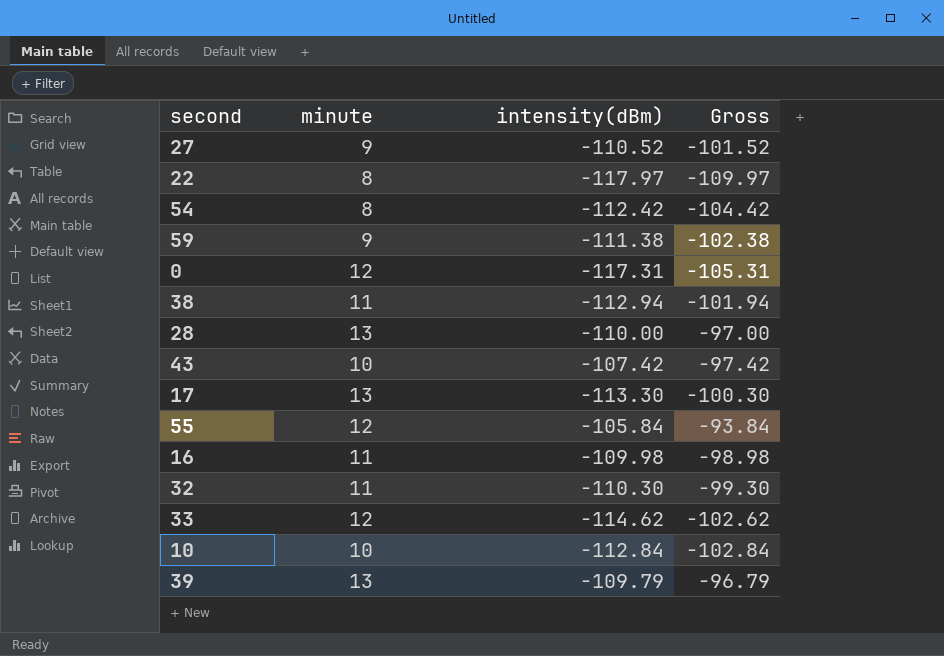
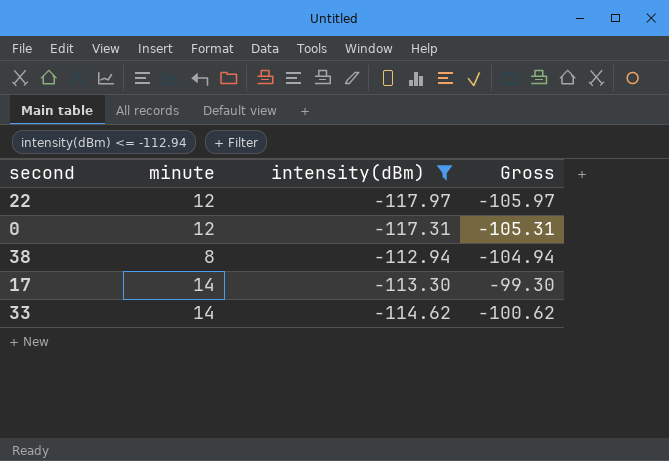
filter: none -> intensity(dBm) <= -112.94
22 | minute: 8 -> 12
22 | Gross: -109.97 -> -105.97
38 | minute: 11 -> 8
38 | Gross: -101.94 -> -104.94
17 | minute: 13 -> 14
17 | Gross: -100.30 -> -99.30
33 | minute: 12 -> 14
33 | Gross: -102.62 -> -100.62

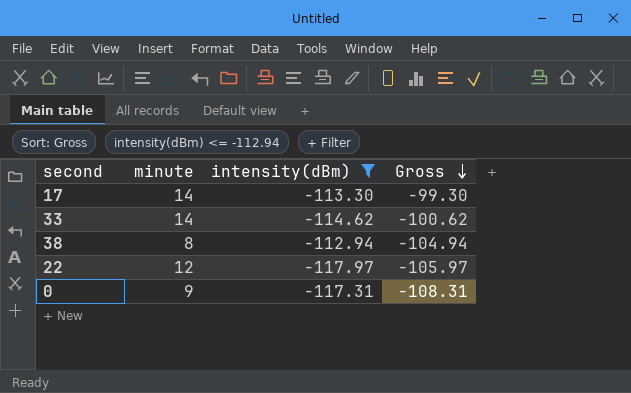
row order: none -> Gross descending
0 | minute: 12 -> 9
0 | Gross: -105.31 -> -108.31

